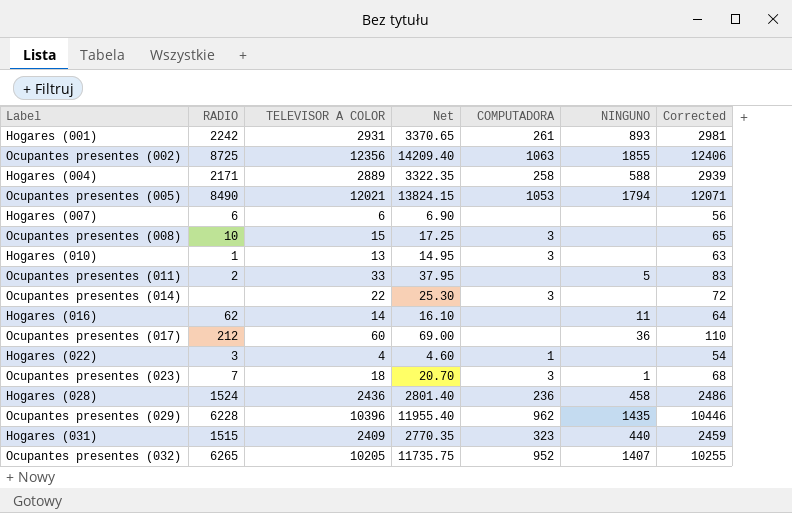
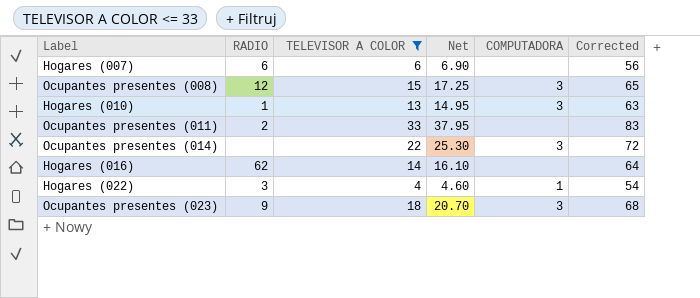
filter: none -> TELEVISOR A COLOR <= 33
column NINGUNO | position: 6 -> none
Ocupantes presentes (008) | RADIO: 10 -> 12
Ocupantes presentes (023) | RADIO: 7 -> 9

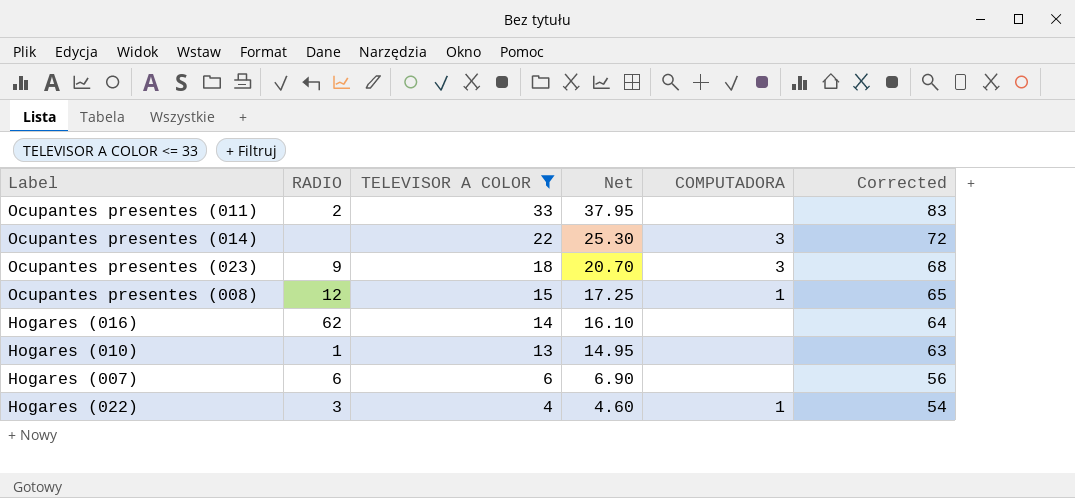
row order: none -> TELEVISOR A COLOR descending
Ocupantes presentes (008) | COMPUTADORA: 3 -> 1
Hogares (010) | COMPUTADORA: 3 -> none

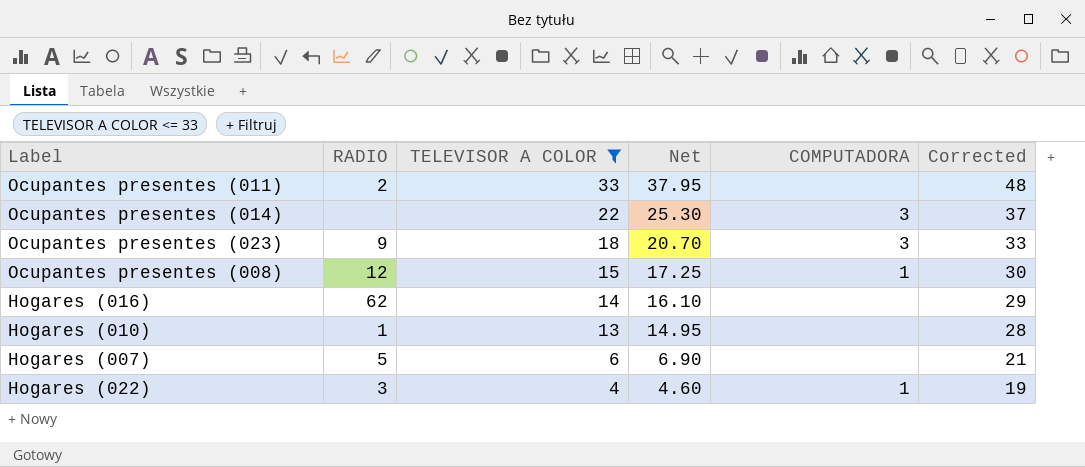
column Corrected | formula: [TELEVISOR A COLOR] + 50 -> [TELEVISOR A COLOR] + 15
Hogares (007) | RADIO: 6 -> 5

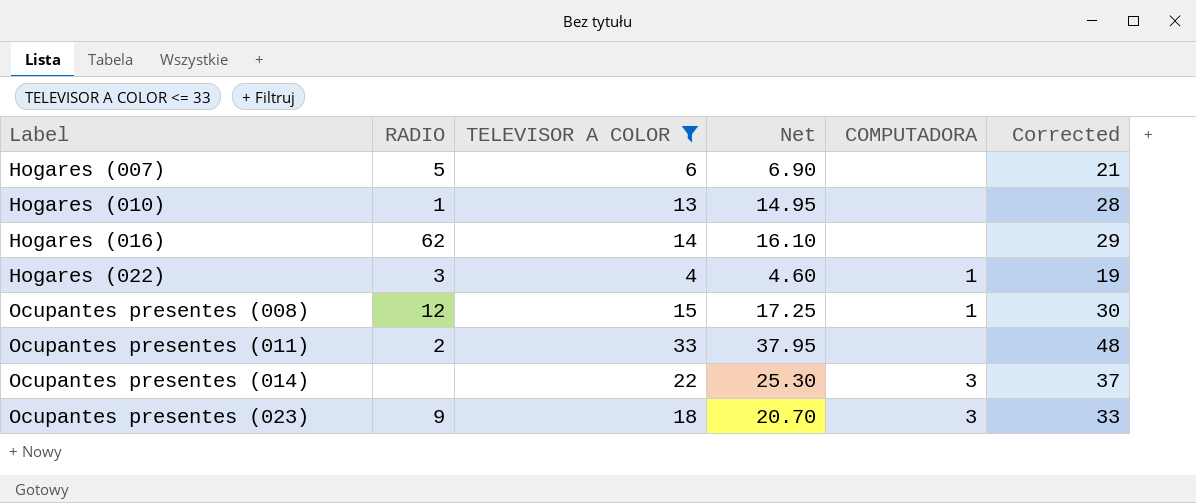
row order: TELEVISOR A COLOR descending -> Label ascending

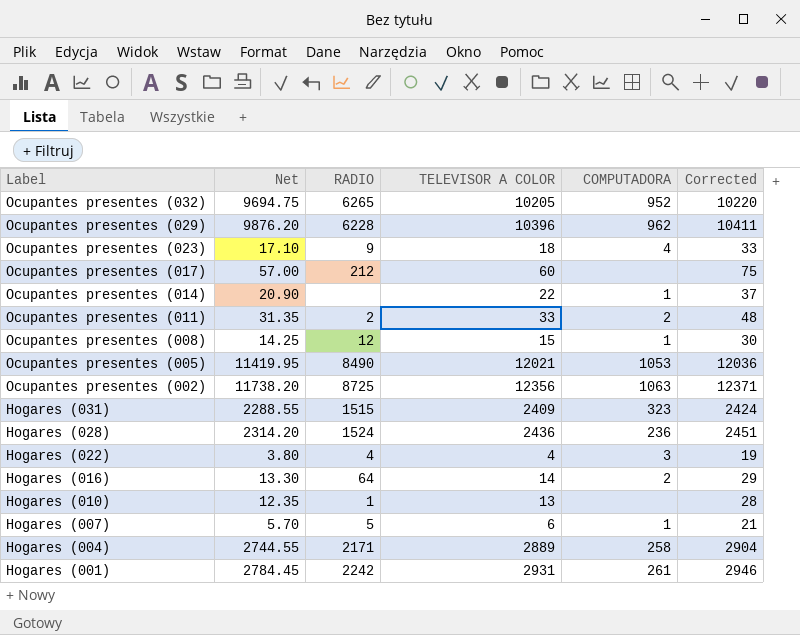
filter: TELEVISOR A COLOR <= 33 -> none
row order: Label ascending -> Label descending
column Net | formula: [TELEVISOR A COLOR] * 1.15 -> [TELEVISOR A COLOR] * 0.95
column Net | position: 4 -> 2
Ocupantes presentes (023) | COMPUTADORA: 3 -> 4
Ocupantes presentes (014) | COMPUTADORA: 3 -> 1
Ocupantes presentes (011) | COMPUTADORA: none -> 2
Hogares (022) | RADIO: 3 -> 4
Hogares (022) | COMPUTADORA: 1 -> 3
Hogares (016) | RADIO: 62 -> 64
Hogares (016) | COMPUTADORA: none -> 2
Hogares (007) | COMPUTADORA: none -> 1

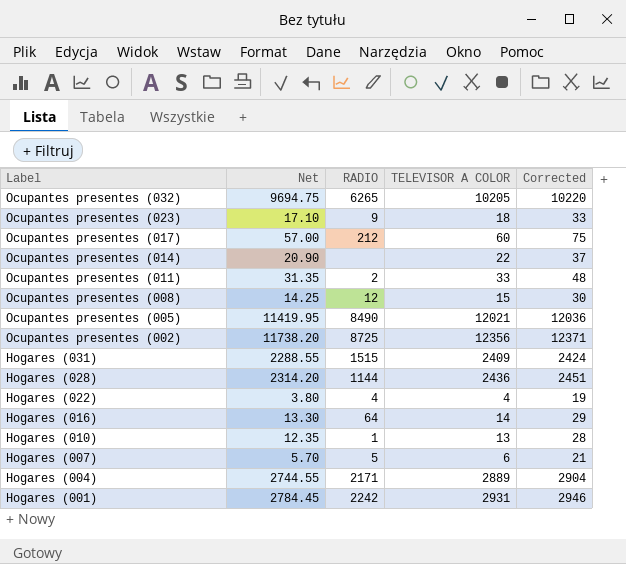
column COMPUTADORA | position: 5 -> none
row Ocupantes presentes (029): 9876.20 | 6228 | 10396 | 962 | 10411 -> none
Hogares (028) | RADIO: 1524 -> 1144

